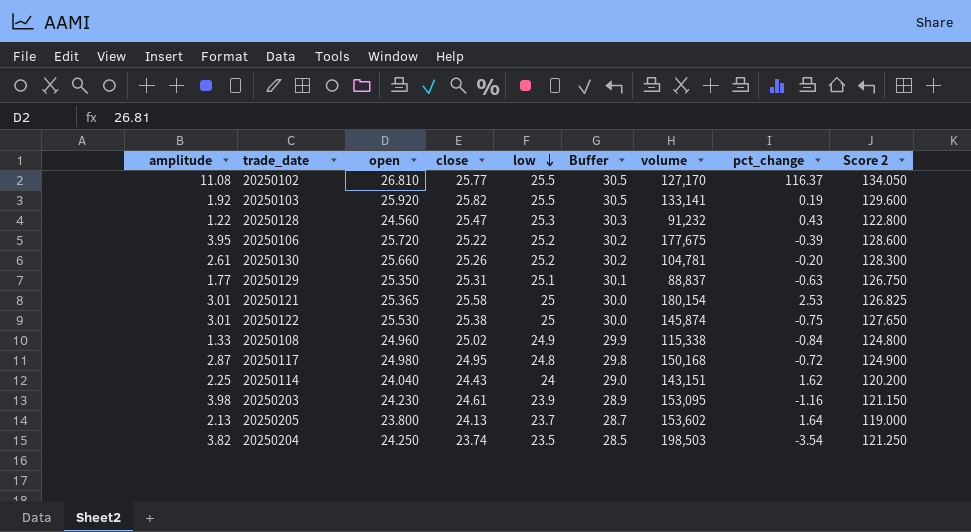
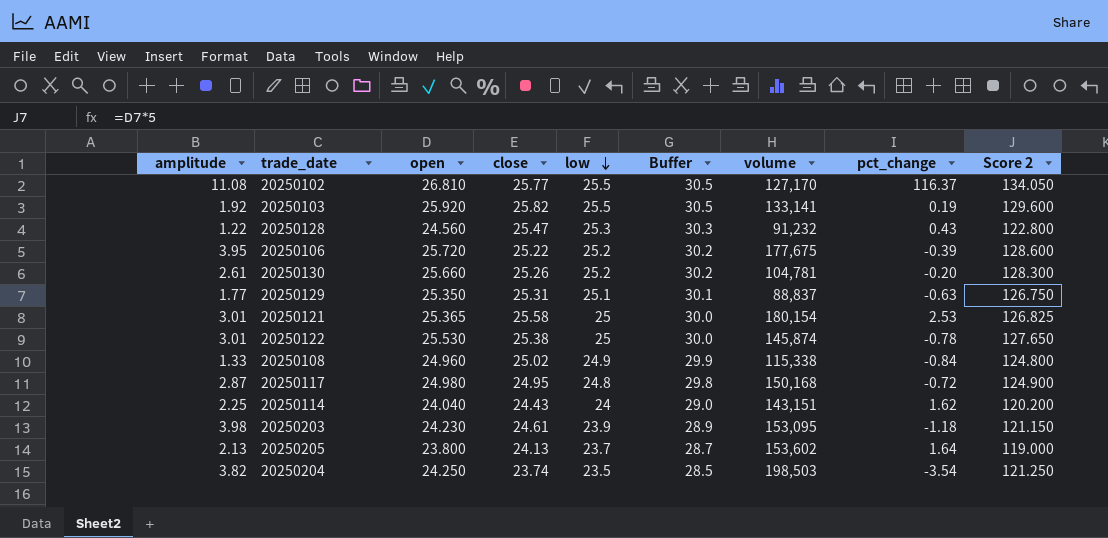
20250122 | pct_change: -0.75 -> -0.78
20250203 | pct_change: -1.16 -> -1.18

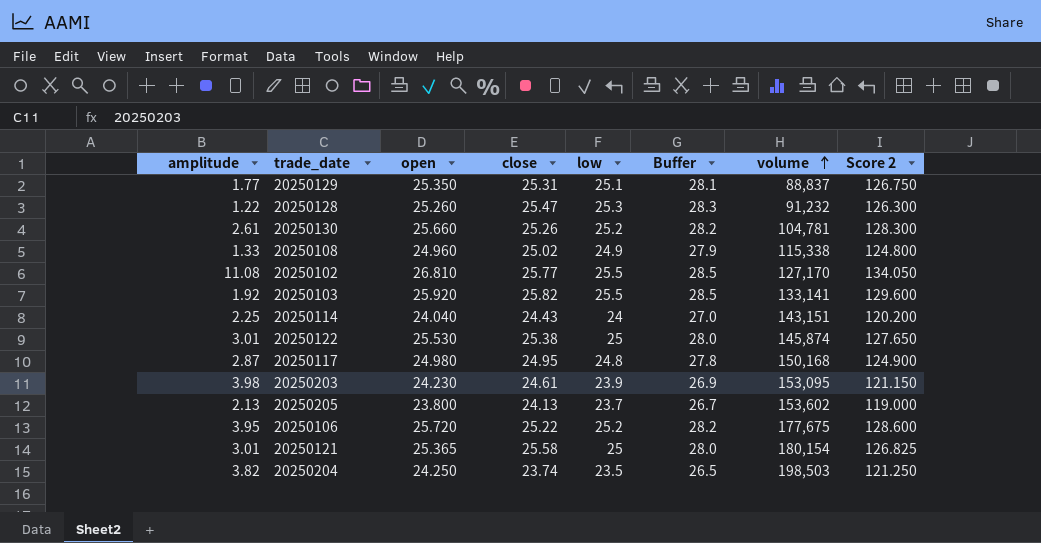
row order: low descending -> volume ascending
column pct_change | position: 8 -> none
column Buffer | formula: [low] + 5 -> [low] + 3
20250128 | open: 24.560 -> 25.260
20250128 | Score 2: 122.800 -> 126.300

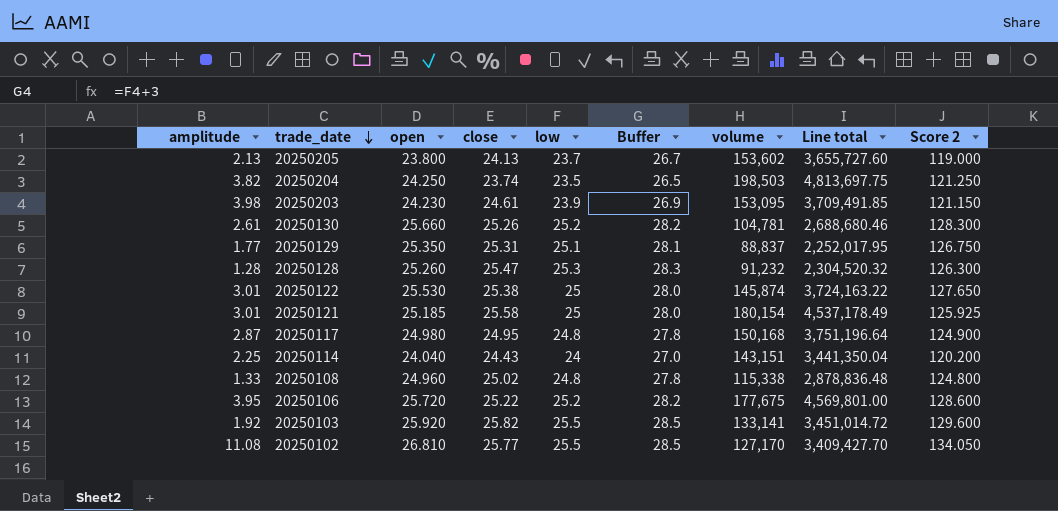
row order: volume ascending -> trade_date descending
column Line total | formula: none -> [open] * [volume]
20250128 | amplitude: 1.22 -> 1.28
20250121 | open: 25.365 -> 25.185
20250121 | Score 2: 126.825 -> 125.925
20250108 | low: 24.9 -> 24.8
20250108 | Buffer: 27.9 -> 27.8

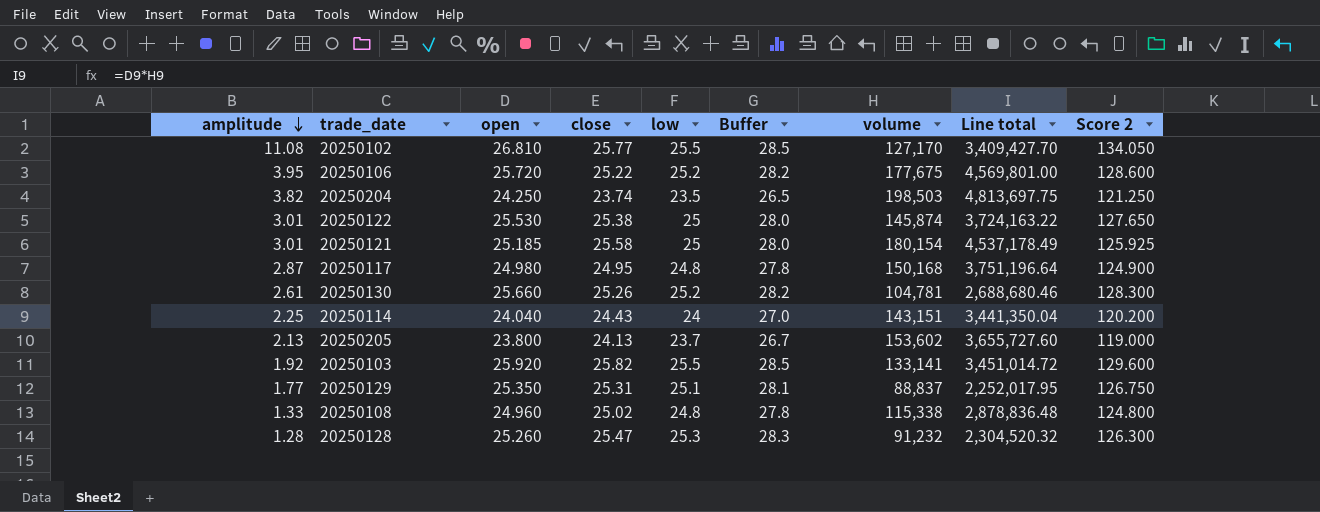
row order: trade_date descending -> amplitude descending
row 20250203: 3.98 | 24.230 | 24.61 | 23.9 | 26.9 | 153,095 | 3,709,491.85 | 121.150 -> none

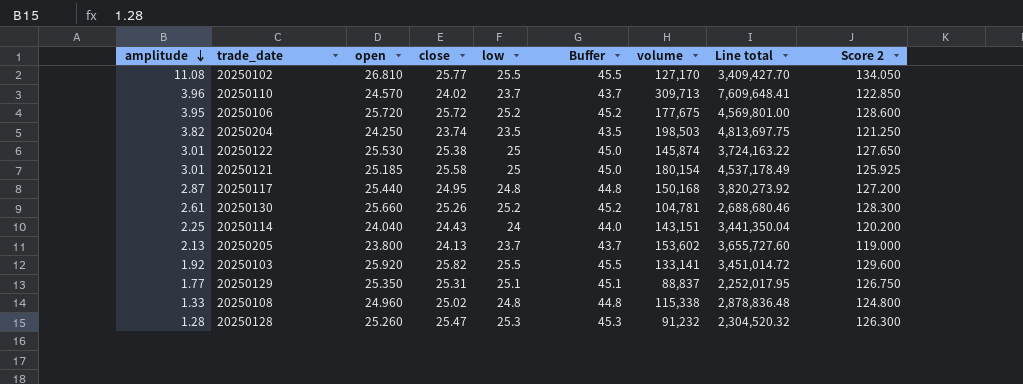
column Buffer | formula: [low] + 3 -> [low] + 20
row 20250110: none -> 3.96 | 24.570 | 24.02 | 23.7 | 43.7 | 309,713 | 7,609,648.41 | 122.850
20250106 | close: 25.22 -> 25.72
20250117 | open: 24.980 -> 25.440
20250117 | Line total: 3,751,196.64 -> 3,820,273.92
20250117 | Score 2: 124.900 -> 127.200

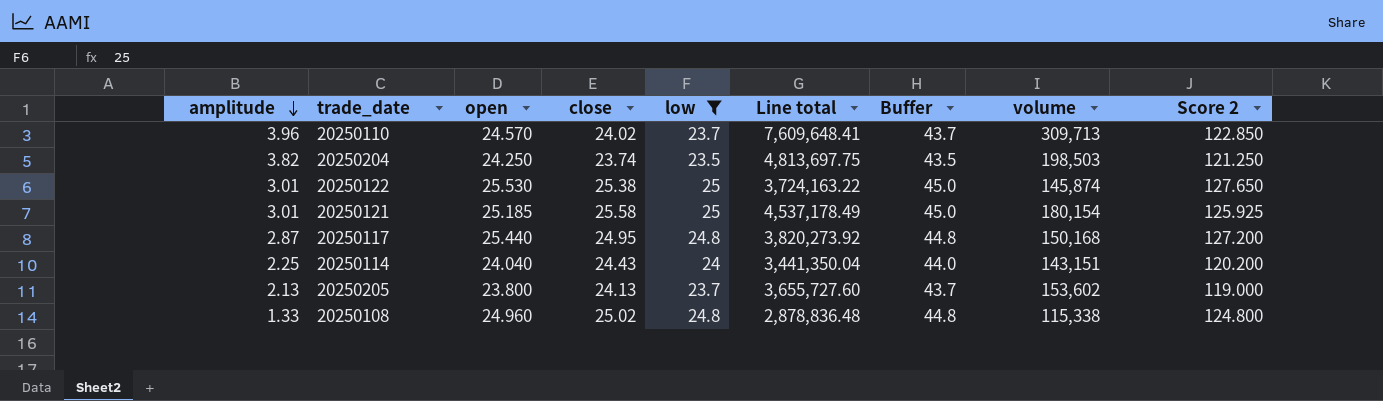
filter: none -> low <= 25
column Line total | position: 8 -> 6

